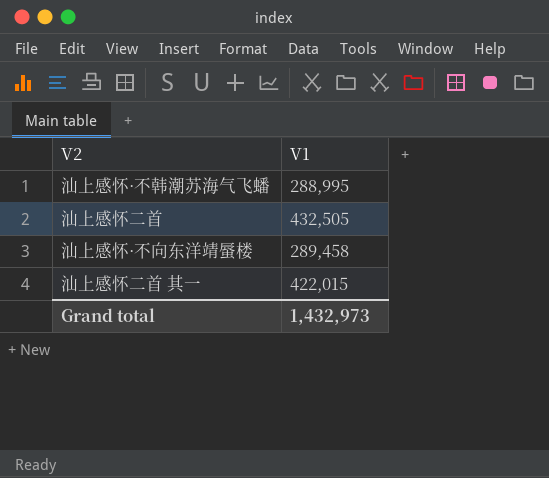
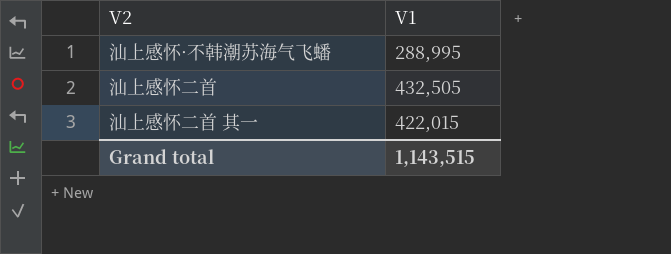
row 汕上感怀·不向东洋靖蜃楼: 289,458 -> none
Grand total | V1: 1,432,973 -> 1,143,515

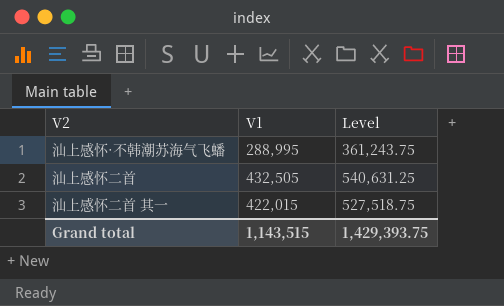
column Level | formula: none -> [V1] * 1.25

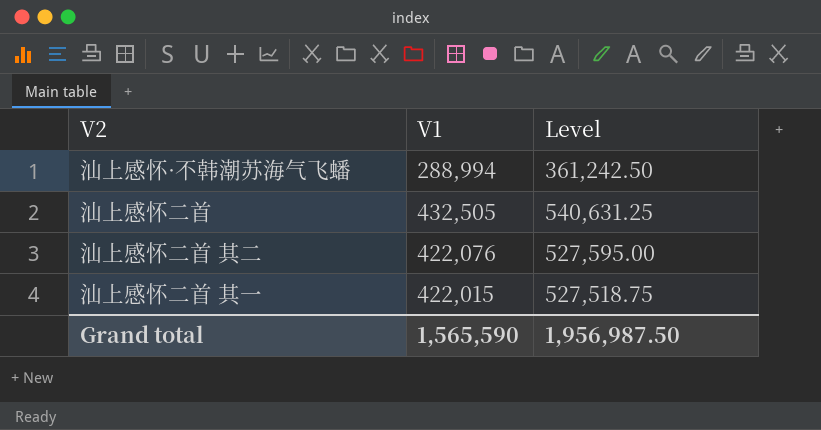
汕上感怀·不韩潮苏海气飞蟠 | V1: 288,995 -> 288,994
汕上感怀·不韩潮苏海气飞蟠 | Level: 361,243.75 -> 361,242.50
row 汕上感怀二首 其二: none -> 422,076 | 527,595.00
Grand total | V1: 1,143,515 -> 1,565,590
Grand total | Level: 1,429,393.75 -> 1,956,987.50

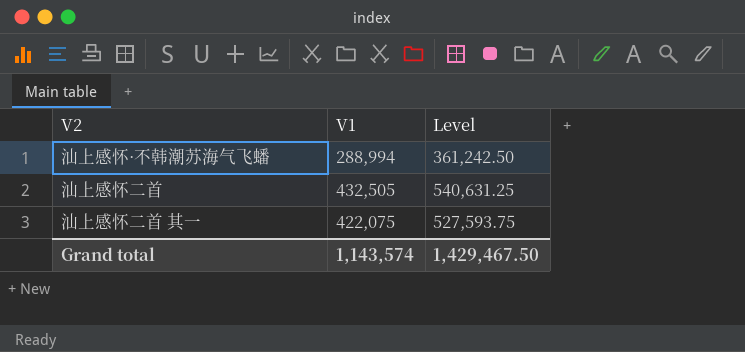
row 汕上感怀二首 其二: 422,076 | 527,595.00 -> none
汕上感怀二首 其一 | V1: 422,015 -> 422,075
汕上感怀二首 其一 | Level: 527,518.75 -> 527,593.75
Grand total | V1: 1,565,590 -> 1,143,574
Grand total | Level: 1,956,987.50 -> 1,429,467.50

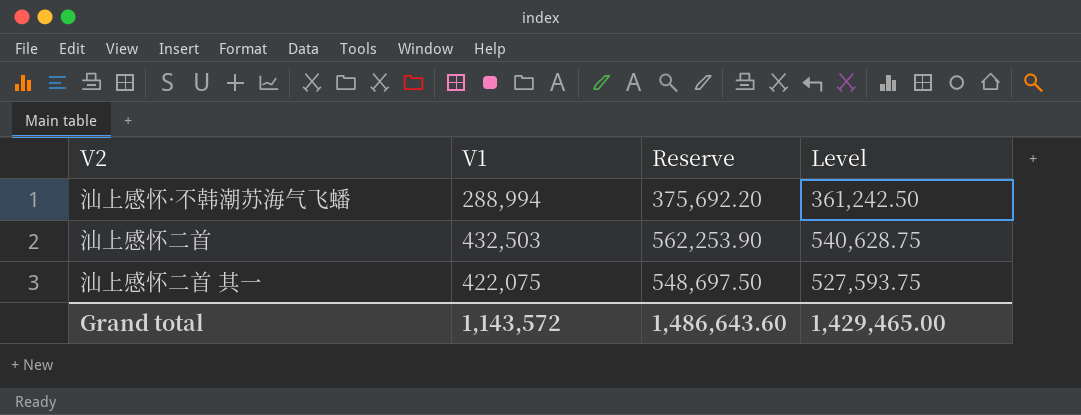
column Reserve | formula: none -> [V1] * 1.3
汕上感怀二首 | V1: 432,505 -> 432,503
汕上感怀二首 | Level: 540,631.25 -> 540,628.75
Grand total | V1: 1,143,574 -> 1,143,572
Grand total | Level: 1,429,467.50 -> 1,429,465.00

